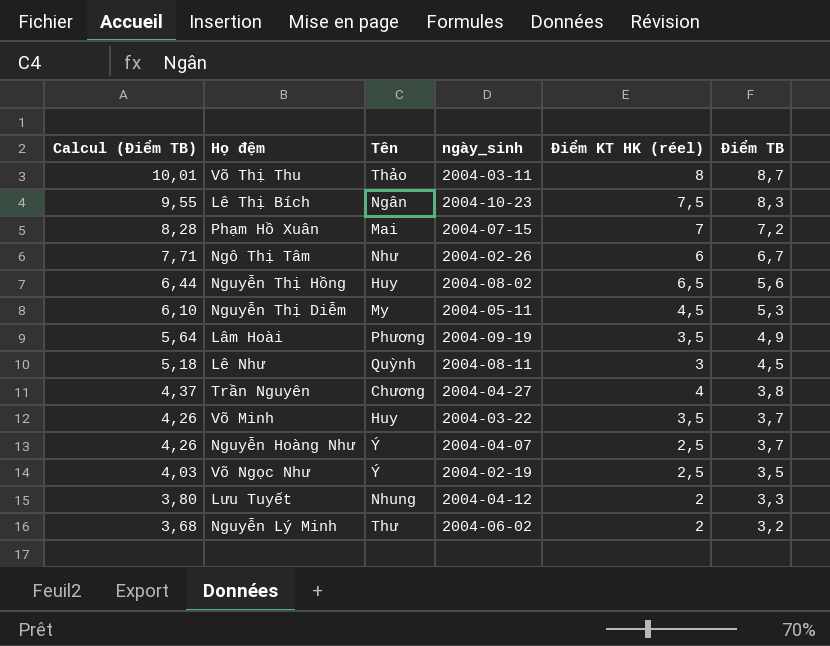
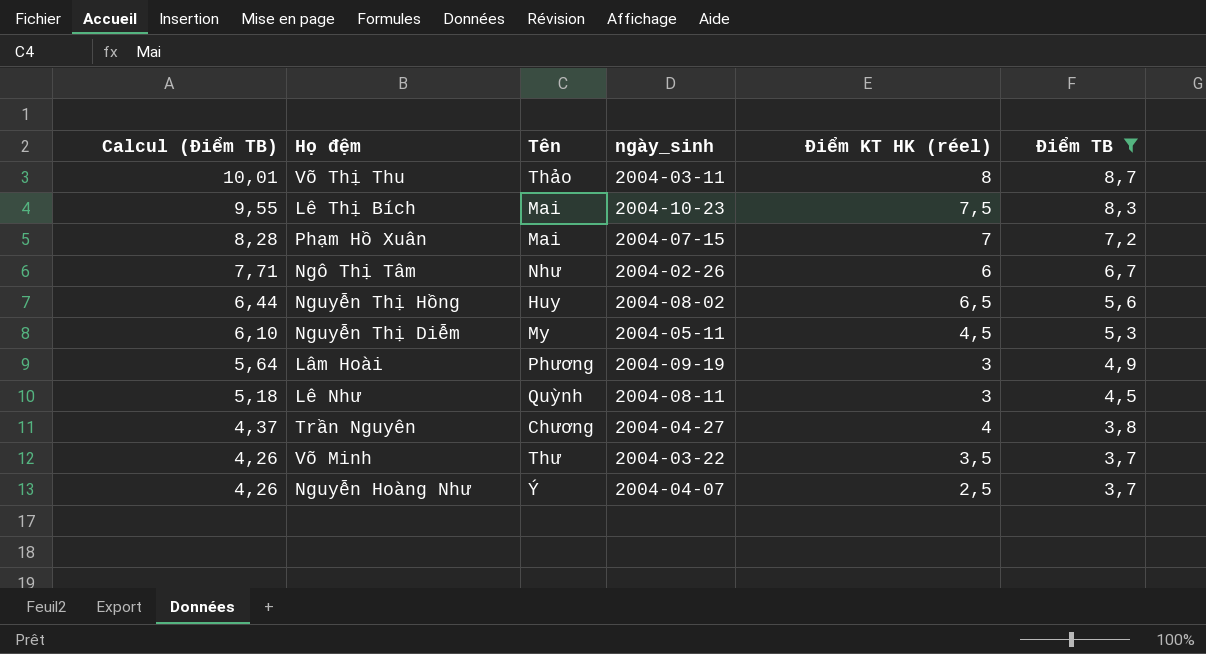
filter: none -> Điểm TB >= 3,7
Lê Thị Bích | Tên: Ngân -> Mai
Lâm Hoài | Điểm KT HK (réel): 3,5 -> 3
Võ Minh | Tên: Huy -> Thư

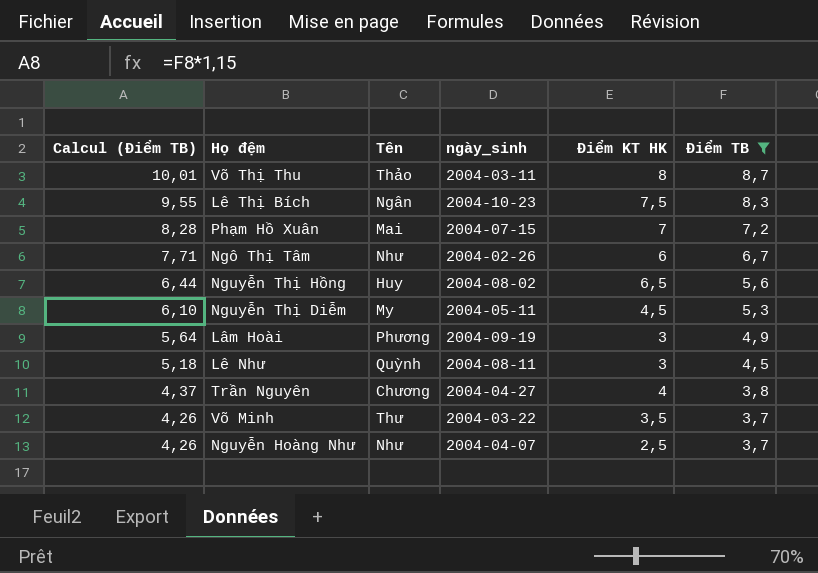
column name: Điểm KT HK (réel) -> Điểm KT HK
Lê Thị Bích | Tên: Mai -> Ngân
Nguyễn Hoàng Như | Tên: Ý -> Như

